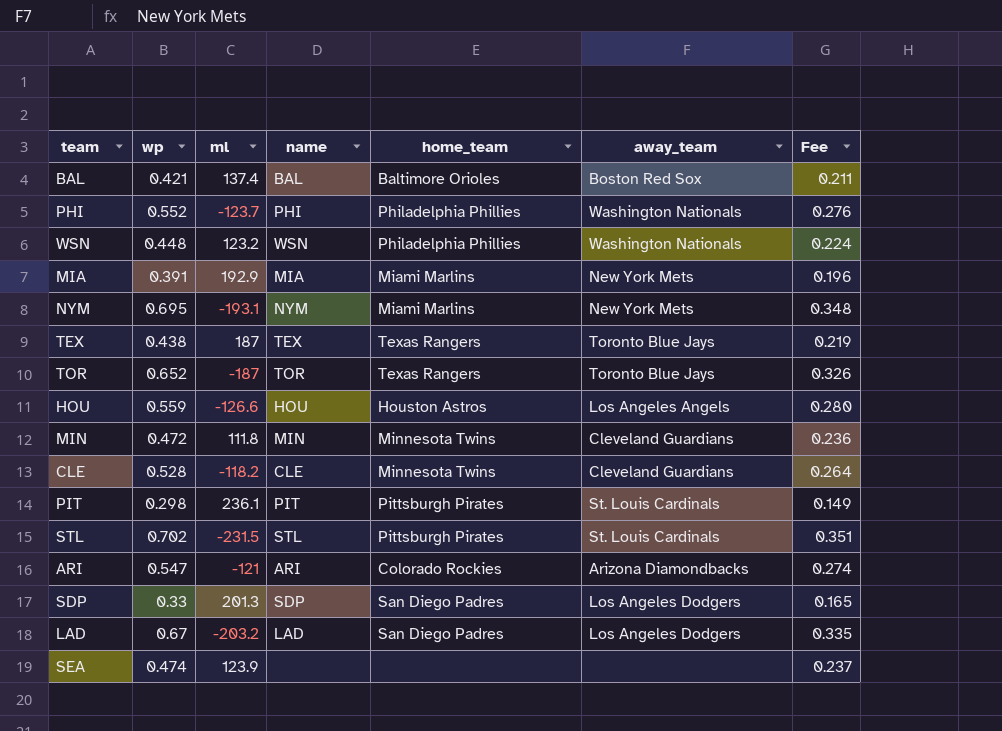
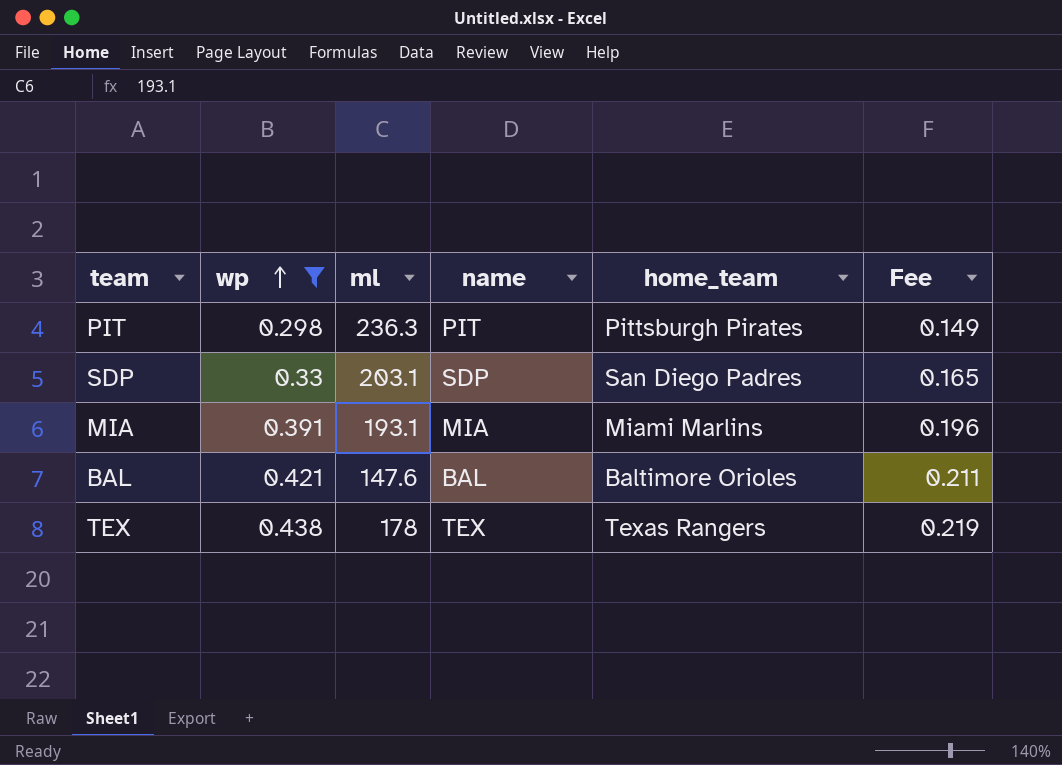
filter: none -> wp <= 0.438
row order: none -> wp ascending
column away_team | position: 6 -> none
PIT | ml: 236.1 -> 236.3
SDP | ml: 201.3 -> 203.1
MIA | ml: 192.9 -> 193.1
BAL | ml: 137.4 -> 147.6
TEX | ml: 187 -> 178

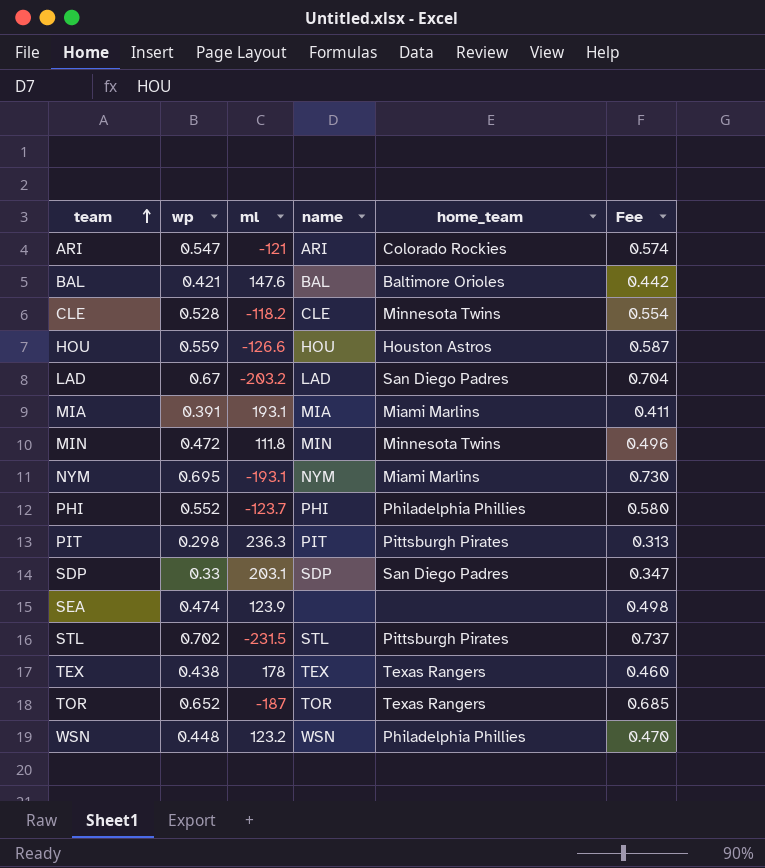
filter: wp <= 0.438 -> none
row order: wp ascending -> team ascending
column Fee | formula: [wp] * 0.5 -> [wp] * 1.05

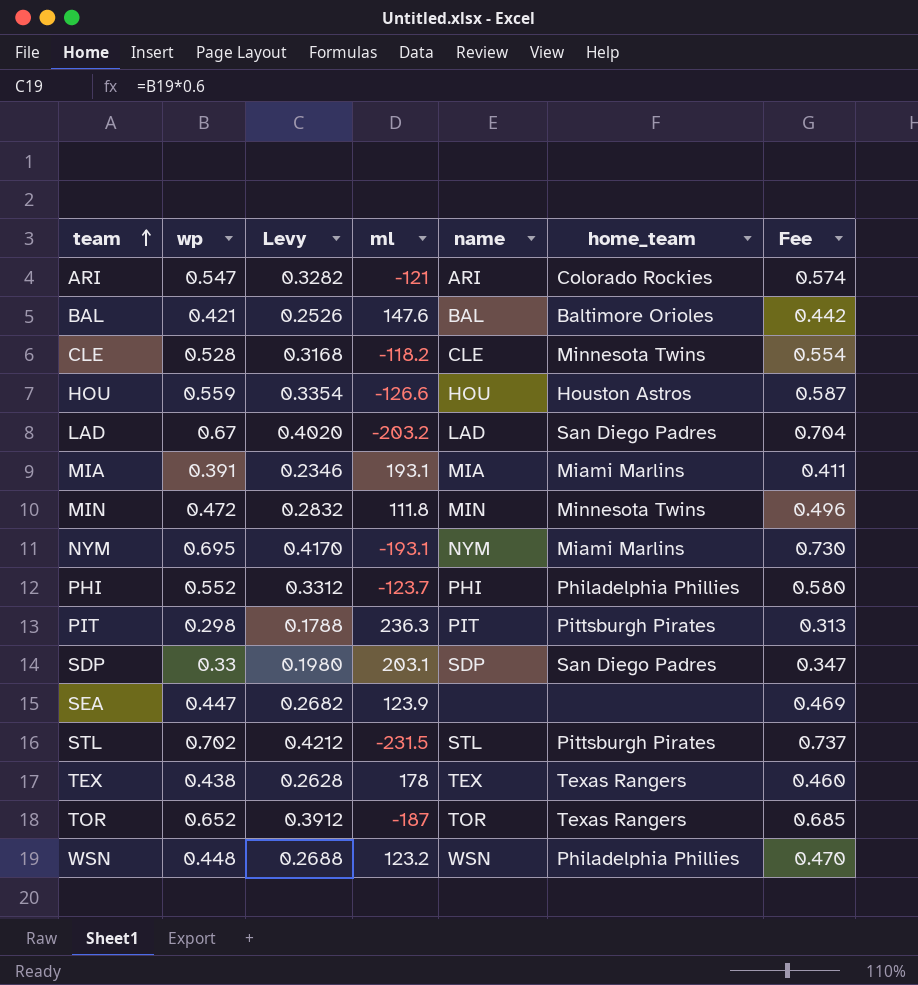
column Levy | formula: none -> [wp] * 0.6
SEA | wp: 0.474 -> 0.447
SEA | Fee: 0.498 -> 0.469

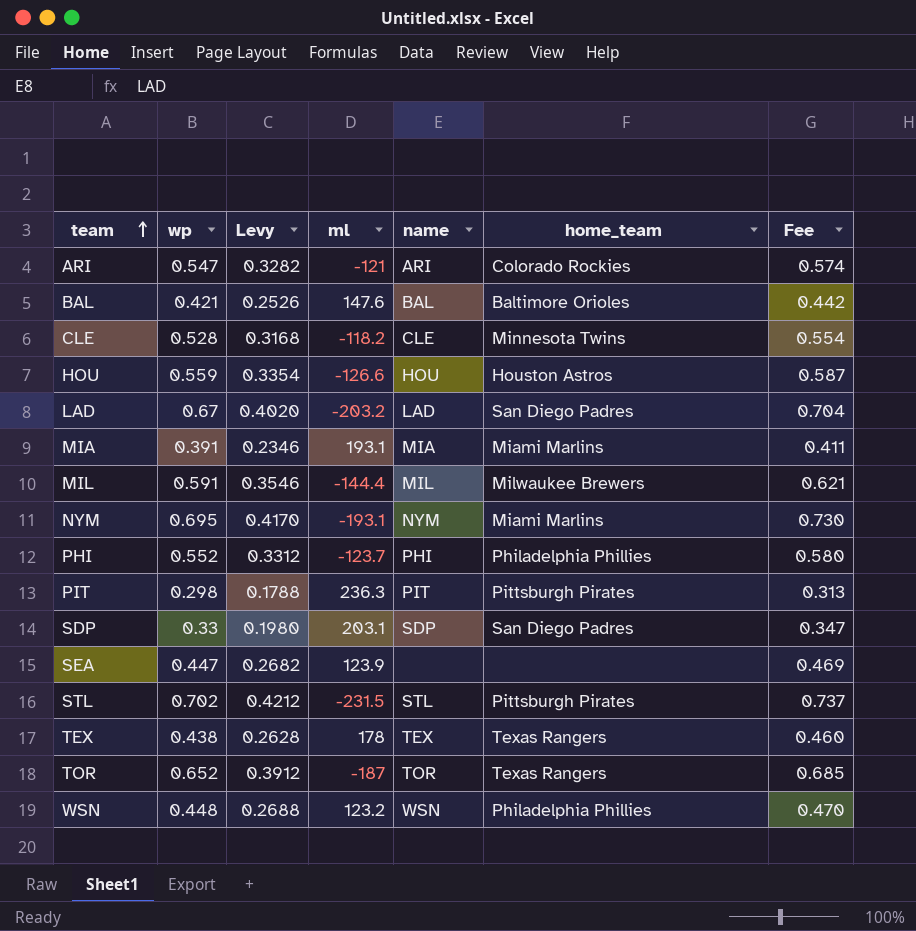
row MIN: 0.472 | 0.2832 | 111.8 | MIN | Minnesota Twins | 0.496 -> none
row MIL: none -> 0.591 | 0.3546 | -144.4 | MIL | Milwaukee Brewers | 0.621

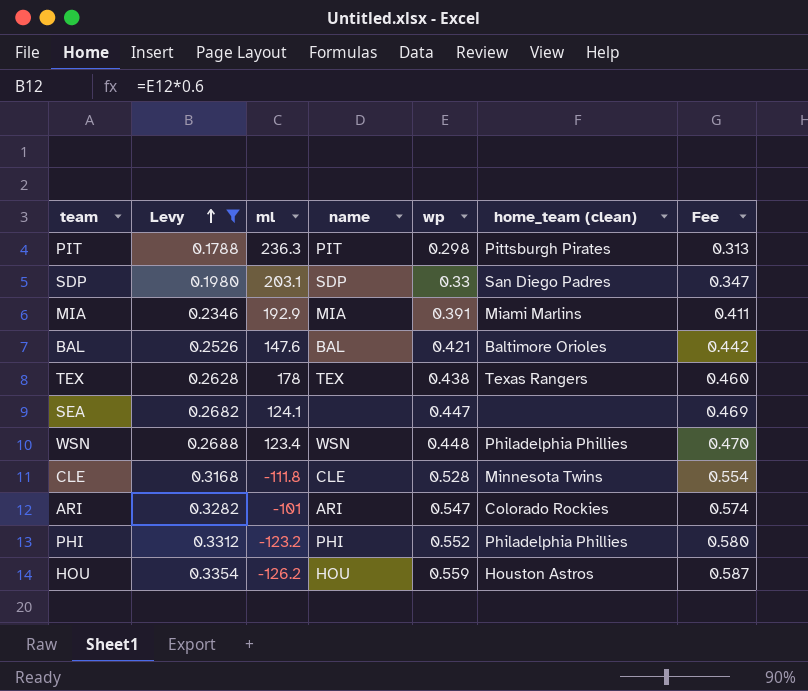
filter: none -> Levy <= 0.3354
row order: team ascending -> Levy ascending
column wp | position: 2 -> 5
column name: home_team -> home_team (clean)
MIA | ml: 193.1 -> 192.9
SEA | ml: 123.9 -> 124.1
WSN | ml: 123.2 -> 123.4
CLE | ml: -118.2 -> -111.8
ARI | ml: -121 -> -101
PHI | ml: -123.7 -> -123.2
HOU | ml: -126.6 -> -126.2

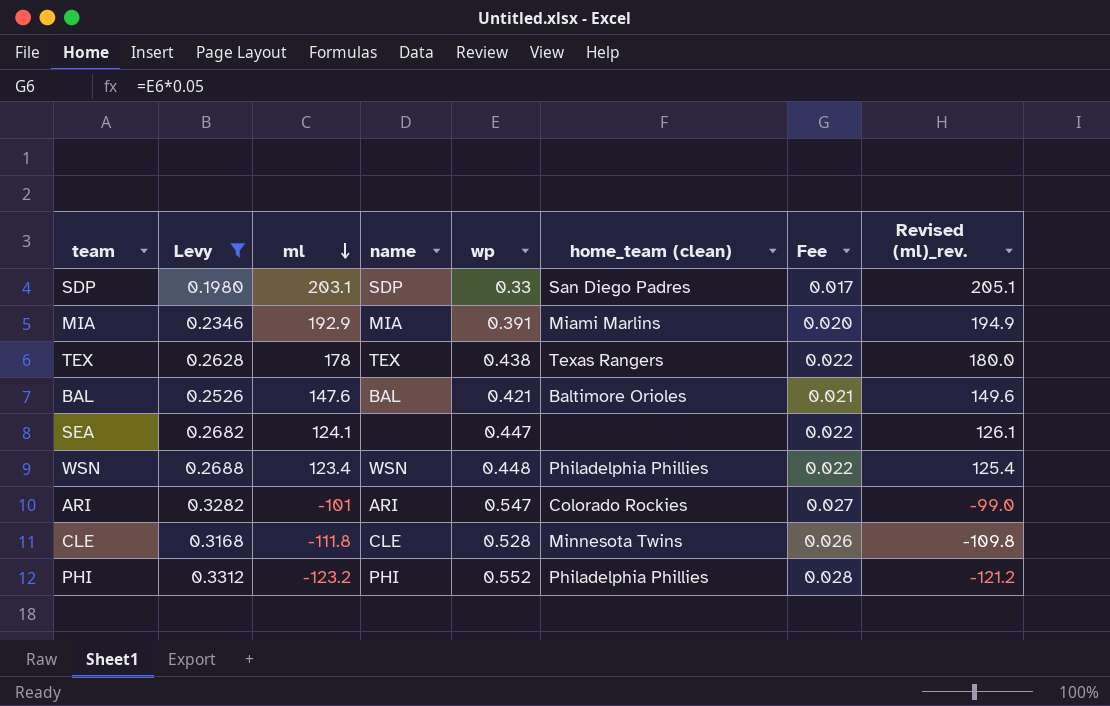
row order: Levy ascending -> ml descending
column Fee | formula: [wp] * 1.05 -> [wp] * 0.05
column Revised (ml)_rev. | formula: none -> [ml] + 2
row PIT: 0.1788 | 236.3 | PIT | 0.298 | Pittsburgh Pirates | 0.313 -> none
row HOU: 0.3354 | -126.2 | HOU | 0.559 | Houston Astros | 0.587 -> none

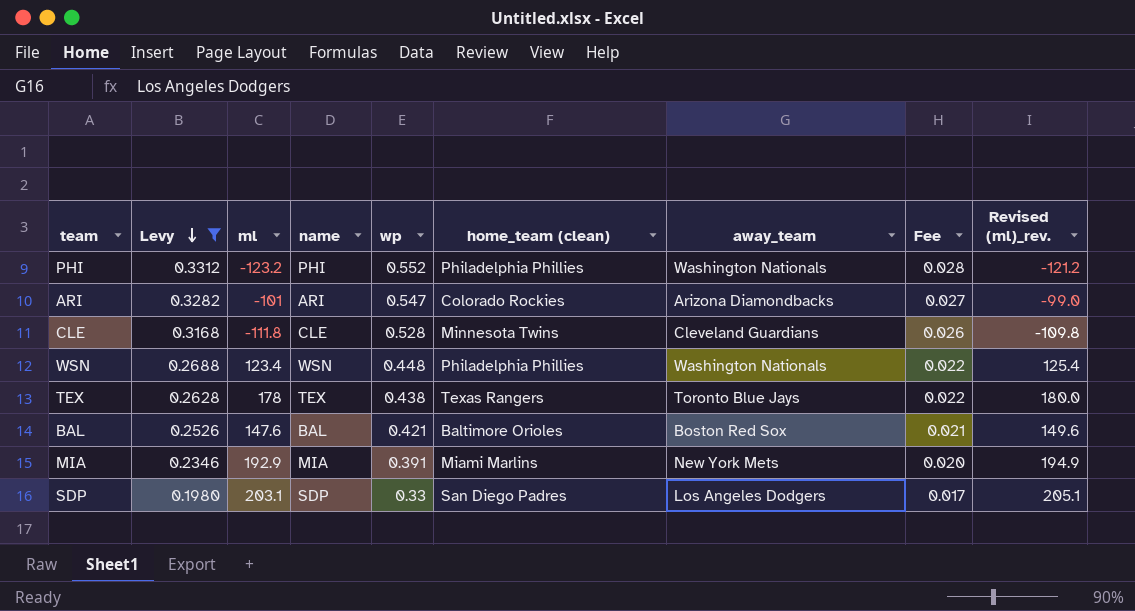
row order: ml descending -> Levy descending
column away_team | position: none -> 7
row SEA: 0.2682 | 124.1 | none | 0.447 | none | 0.022 | 126.1 -> none

